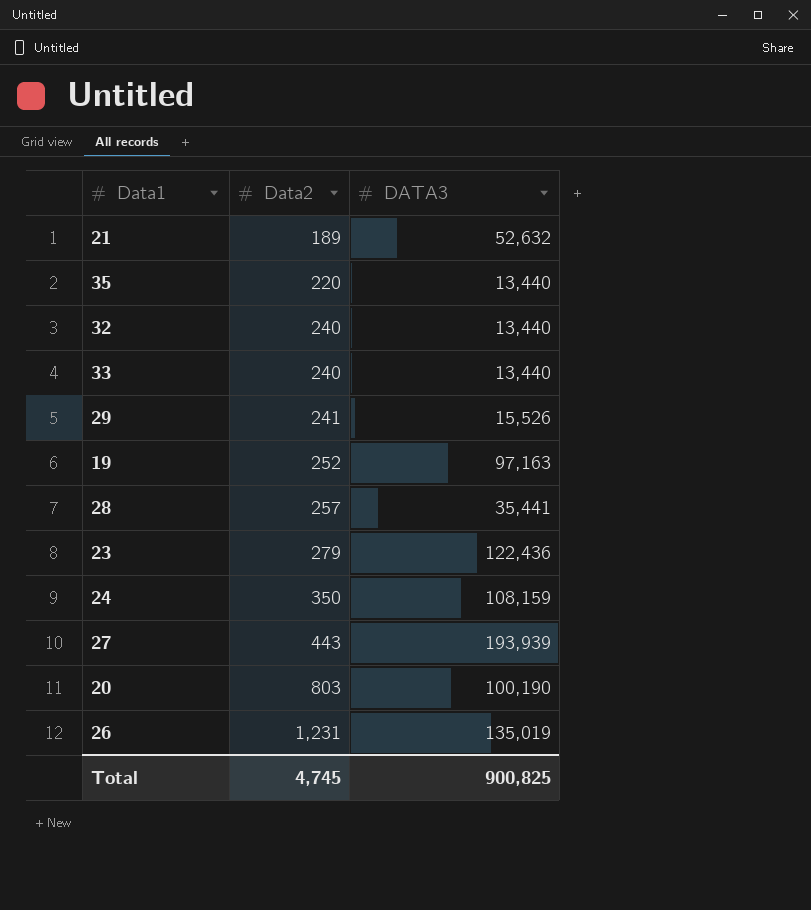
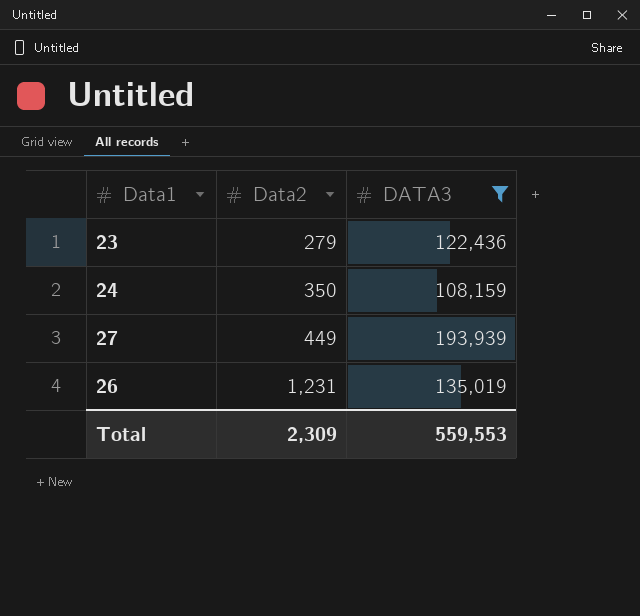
filter: none -> DATA3 >= 108,159
27 | Data2: 443 -> 449
Total | Data2: 4,745 -> 2,309
Total | DATA3: 900,825 -> 559,553

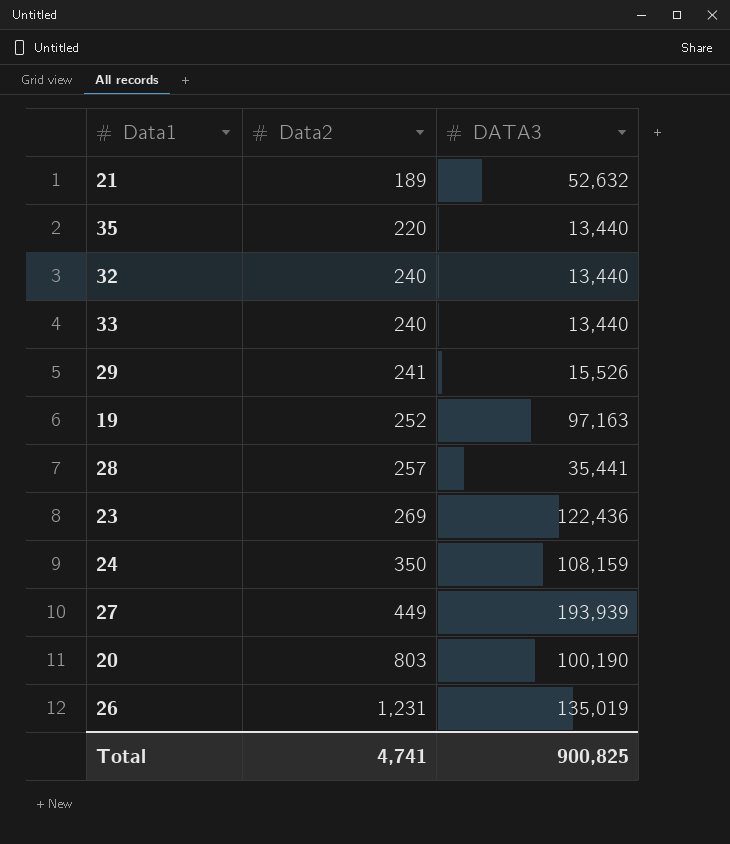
filter: DATA3 >= 108,159 -> none
23 | Data2: 279 -> 269
Total | Data2: 2,309 -> 4,741
Total | DATA3: 559,553 -> 900,825

